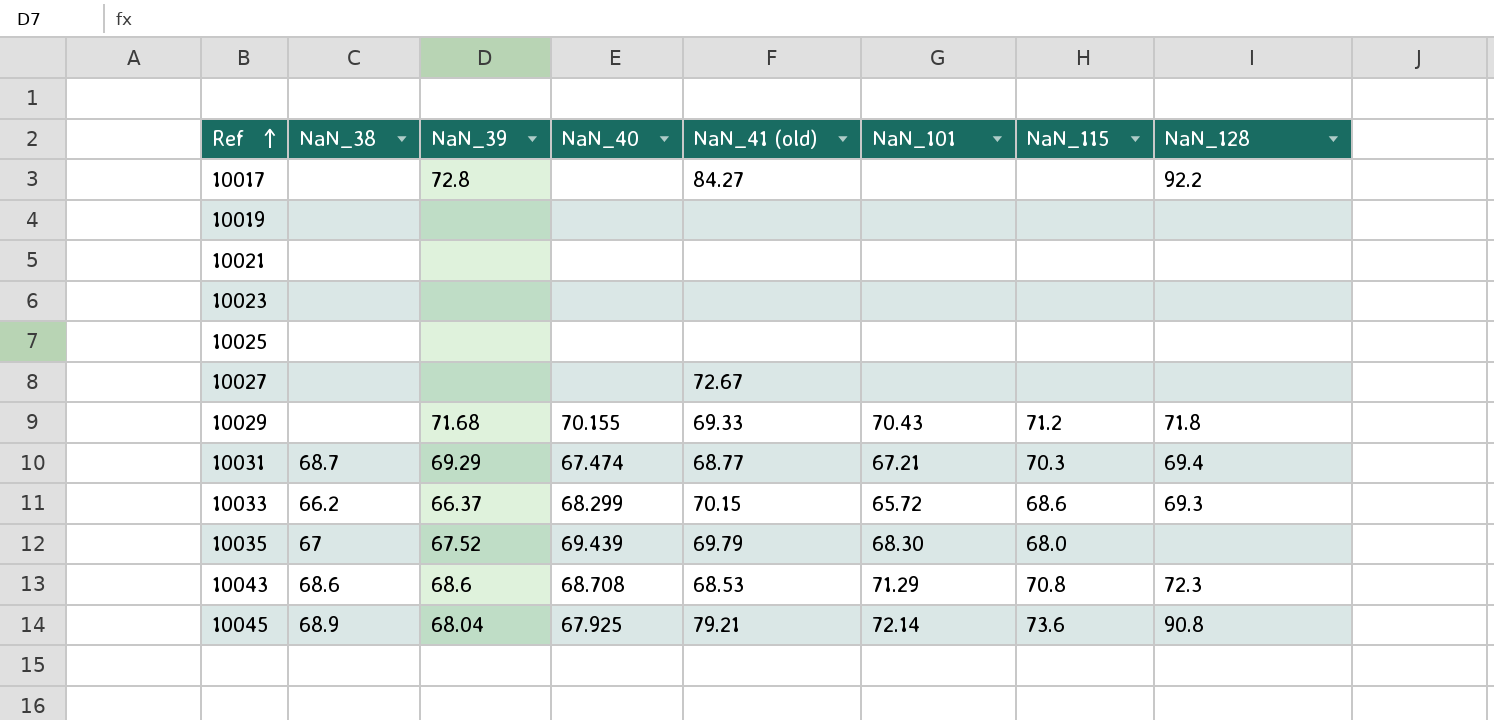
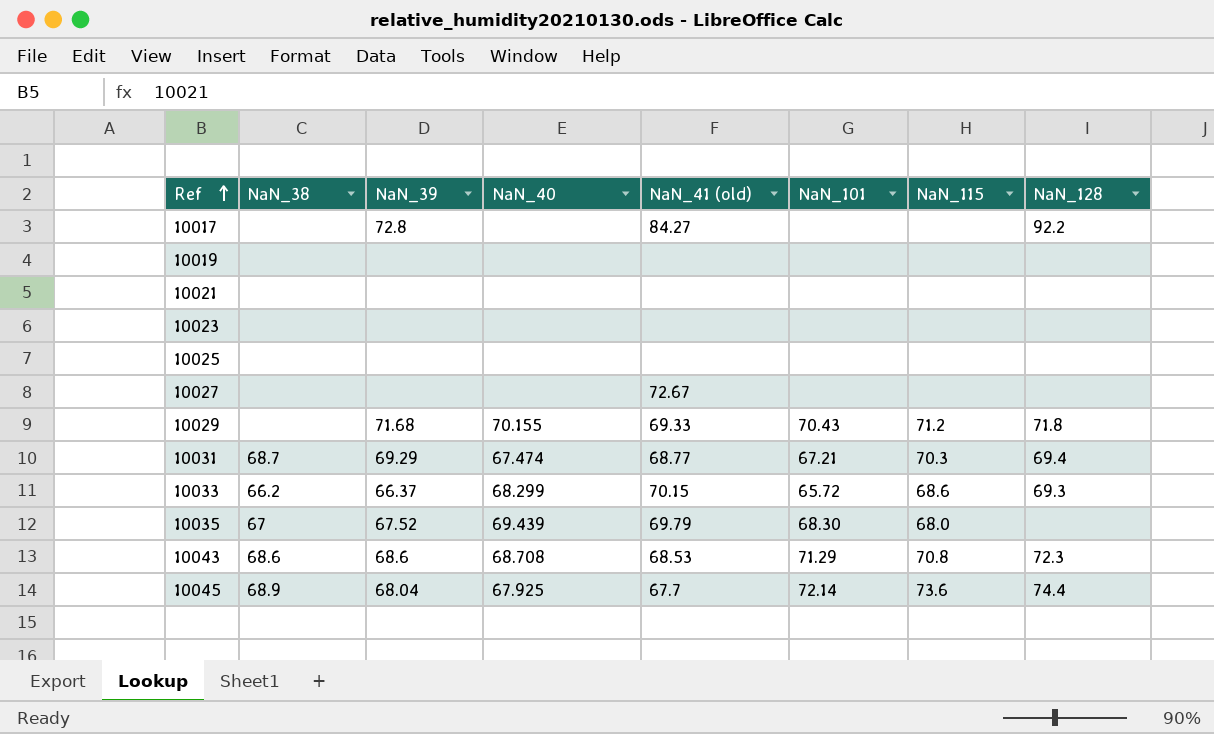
10045 | NaN_41 (old): 79.21 -> 67.7
10045 | NaN_128: 90.8 -> 74.4

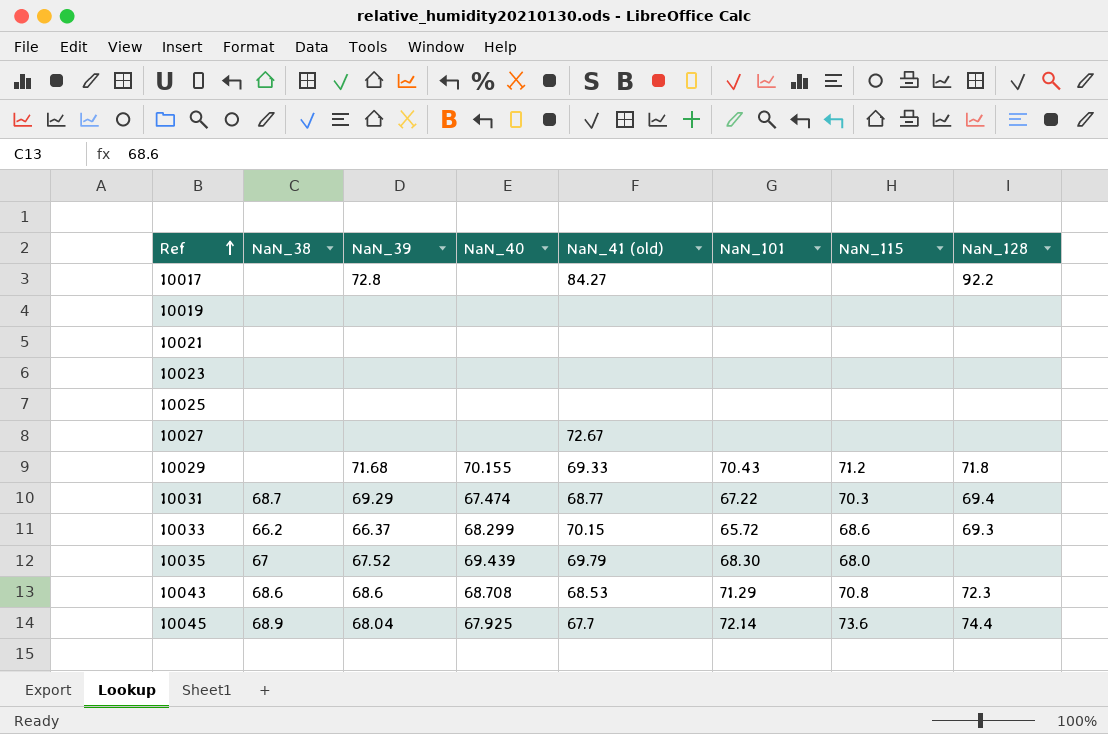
10031 | NaN_101: 67.21 -> 67.22

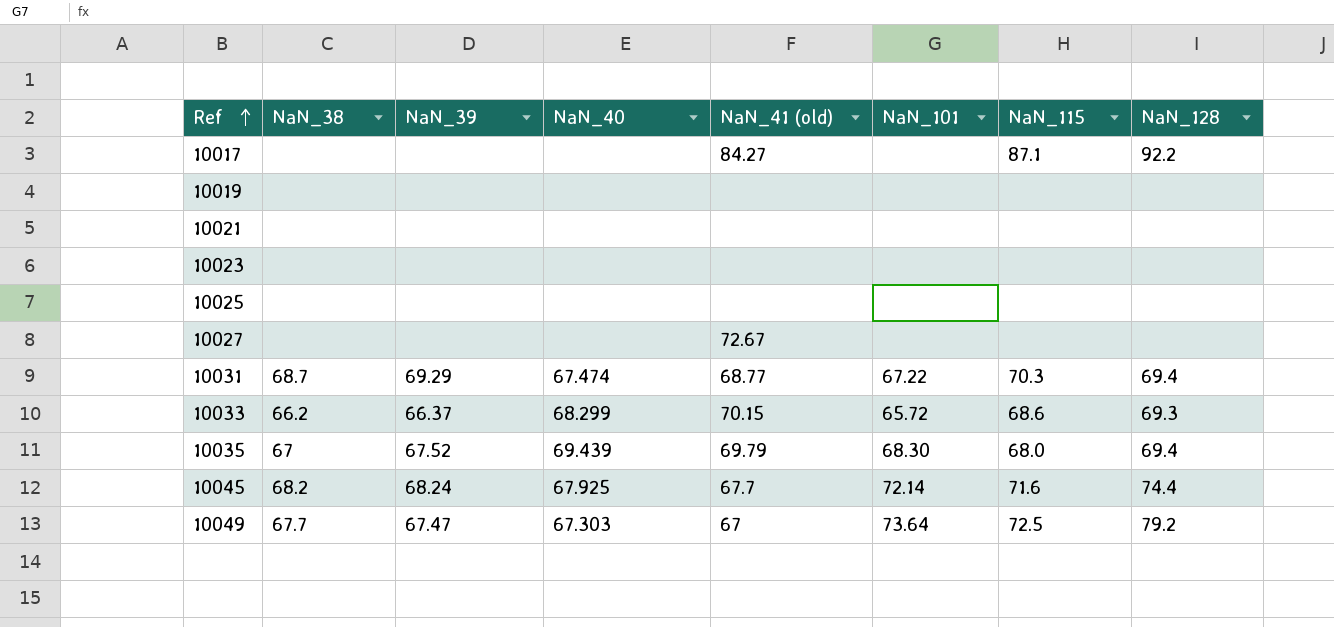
row 10029: none | 71.68 | 70.155 | 69.33 | 70.43 | 71.2 | 71.8 -> none
row 10043: 68.6 | 68.6 | 68.708 | 68.53 | 71.29 | 70.8 | 72.3 -> none
10017 | NaN_39: 72.8 -> none
10017 | NaN_115: none -> 87.1
10035 | NaN_128: none -> 69.4
10045 | NaN_38: 68.9 -> 68.2
10045 | NaN_39: 68.04 -> 68.24
10045 | NaN_115: 73.6 -> 71.6
row 10049: none -> 67.7 | 67.47 | 67.303 | 67 | 73.64 | 72.5 | 79.2

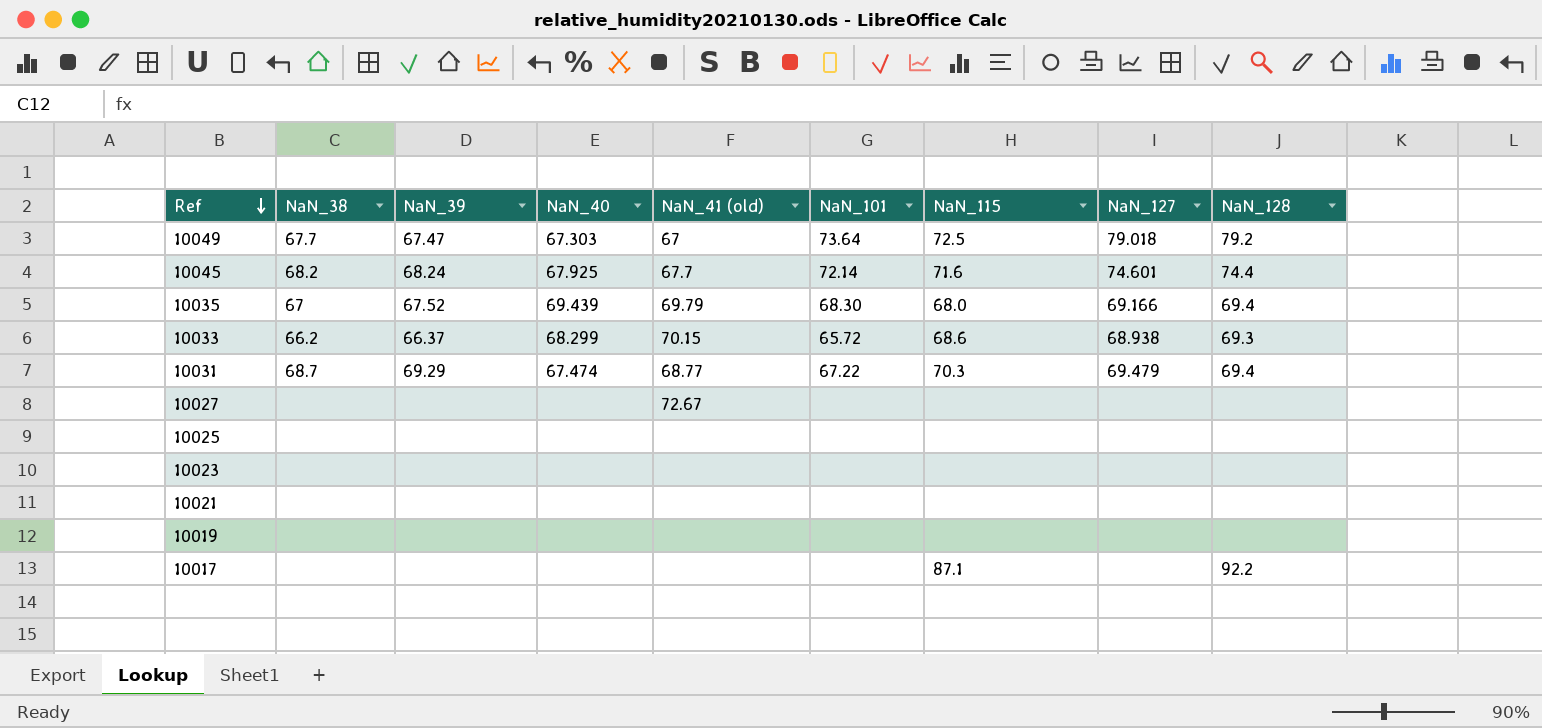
row order: Ref ascending -> Ref descending
column NaN_127 | position: none -> 8
10017 | NaN_41 (old): 84.27 -> none

